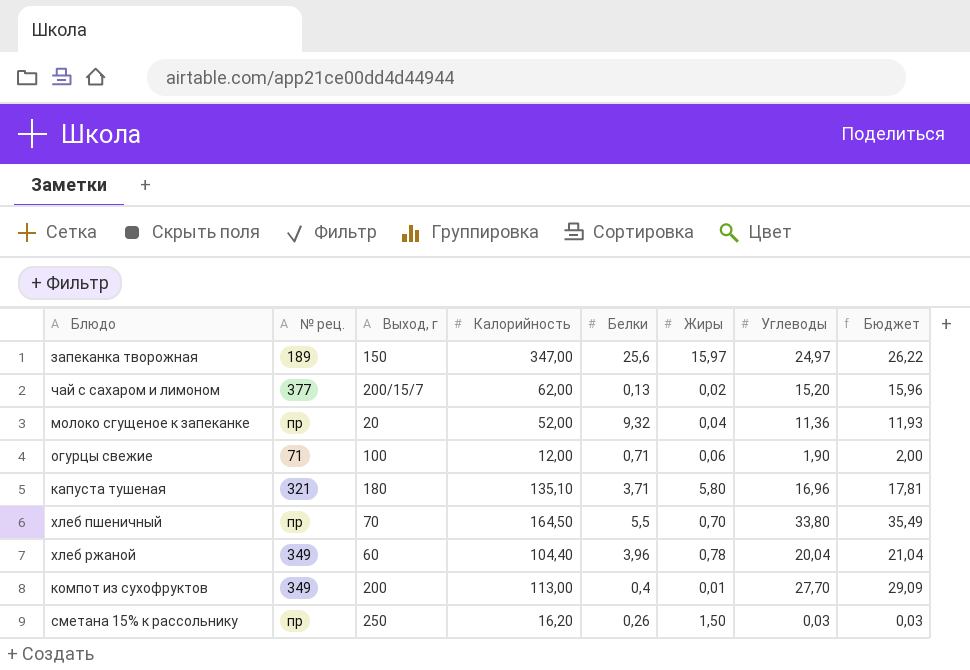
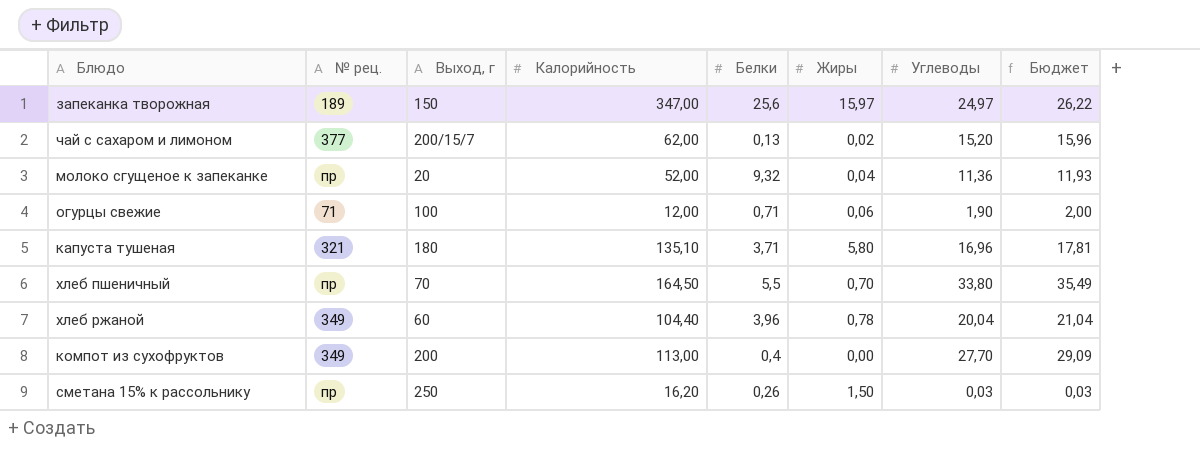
компот из сухофруктов | Жиры: 0,01 -> 0,00

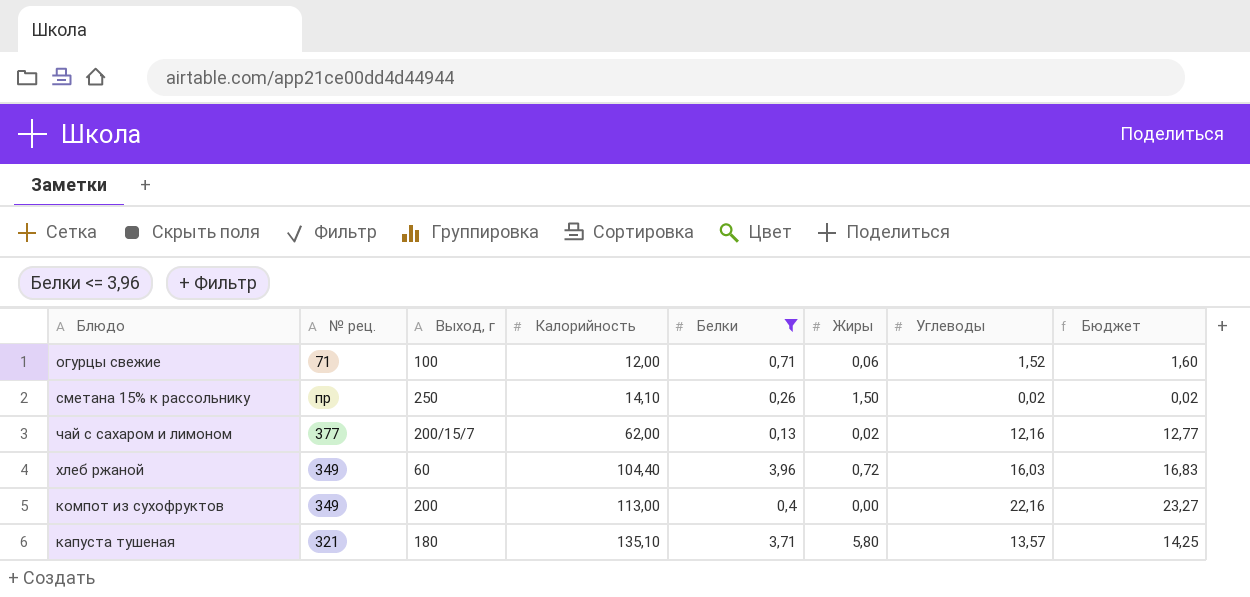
filter: none -> Белки <= 3,96
row order: none -> Калорийность ascending
огурцы свежие | Углеводы: 1,90 -> 1,52
огурцы свежие | Бюджет: 2,00 -> 1,60
сметана 15% к рассольнику | Калорийность: 16,20 -> 14,10
сметана 15% к рассольнику | Углеводы: 0,03 -> 0,02
сметана 15% к рассольнику | Бюджет: 0,03 -> 0,02
чай с сахаром и лимоном | Углеводы: 15,20 -> 12,16
чай с сахаром и лимоном | Бюджет: 15,96 -> 12,77
хлеб ржаной | Жиры: 0,78 -> 0,72
хлеб ржаной | Углеводы: 20,04 -> 16,03
хлеб ржаной | Бюджет: 21,04 -> 16,83
компот из сухофруктов | Углеводы: 27,70 -> 22,16
компот из сухофруктов | Бюджет: 29,09 -> 23,27
капуста тушеная | Углеводы: 16,96 -> 13,57
капуста тушеная | Бюджет: 17,81 -> 14,25

